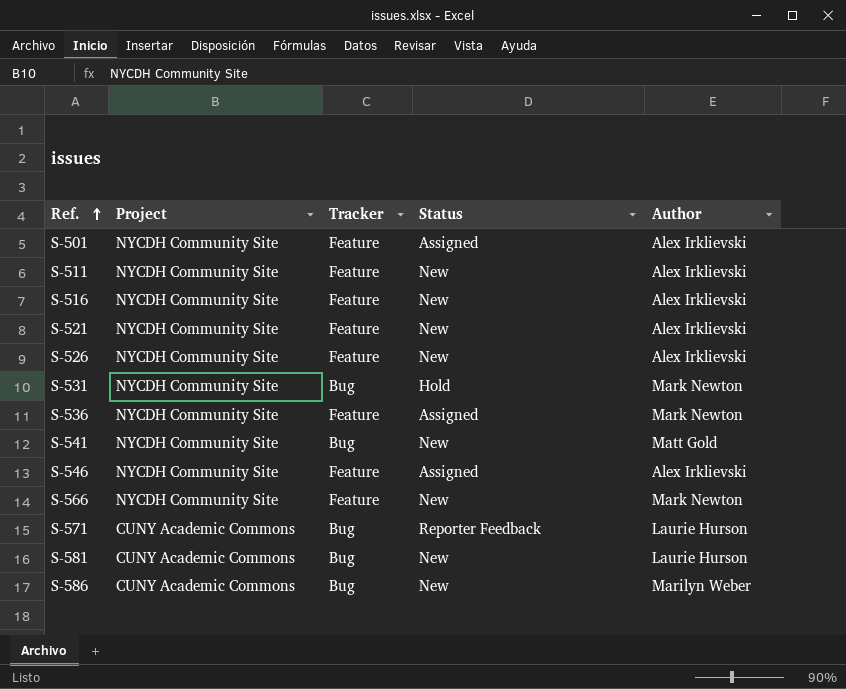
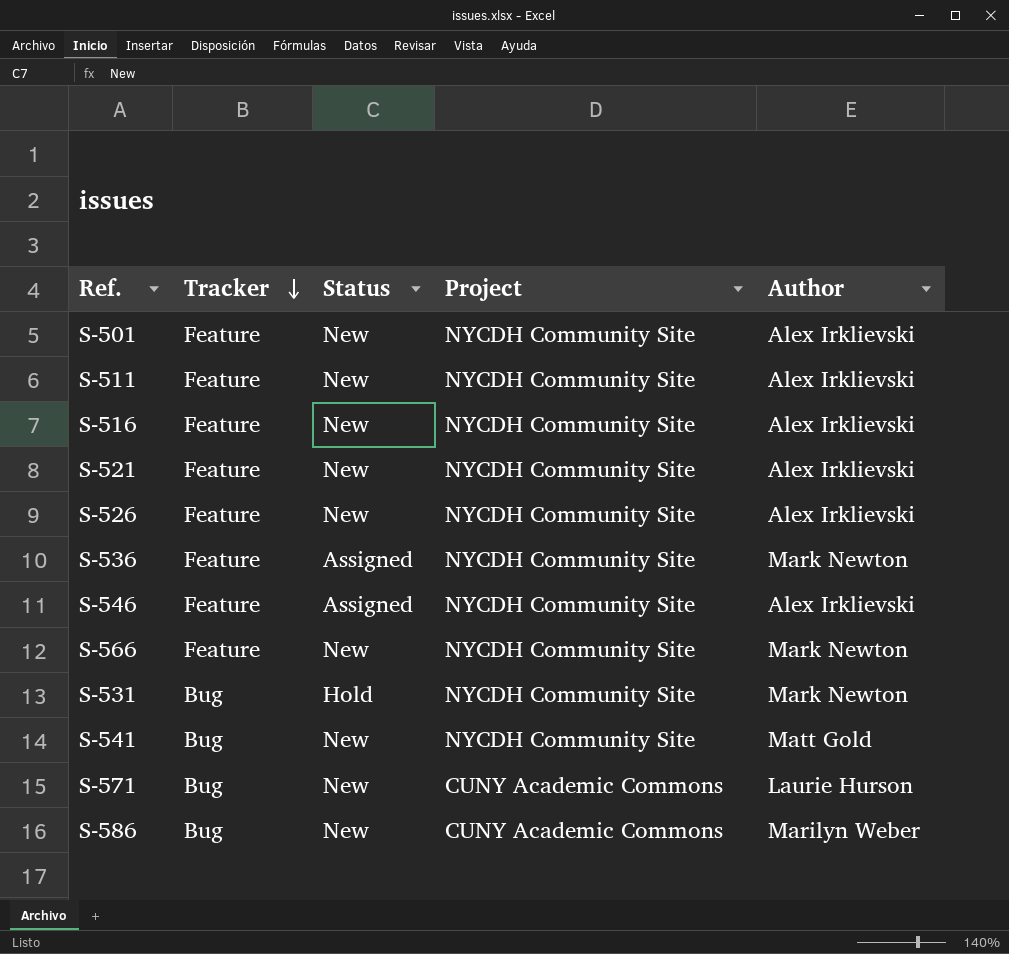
row order: Ref. ascending -> Tracker descending
column Project | position: 2 -> 4
row S-581: CUNY Academic Commons | Bug | New | Laurie Hurson -> none
S-501 | Status: Assigned -> New
S-571 | Status: Reporter Feedback -> New

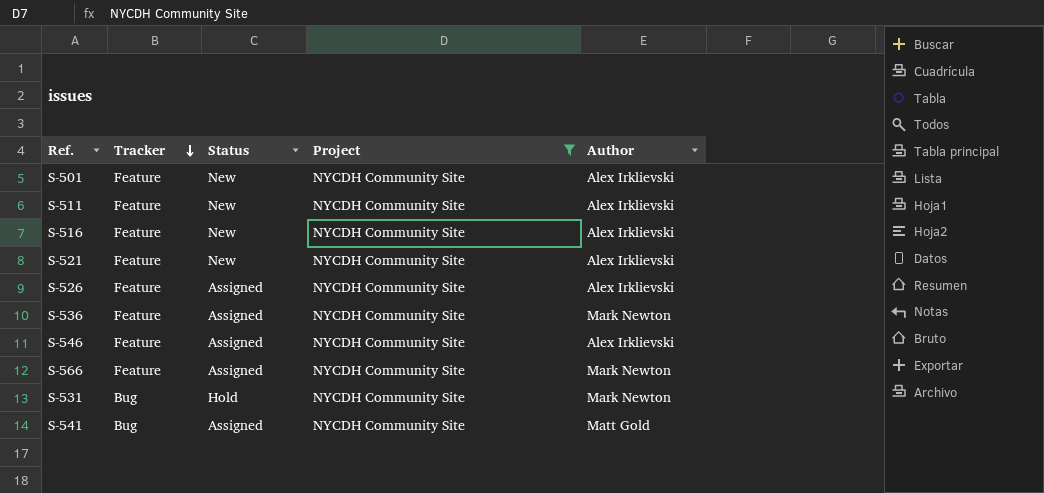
filter: none -> Project = NYCDH Community Site
S-526 | Status: New -> Assigned
S-566 | Status: New -> Assigned
S-541 | Status: New -> Assigned

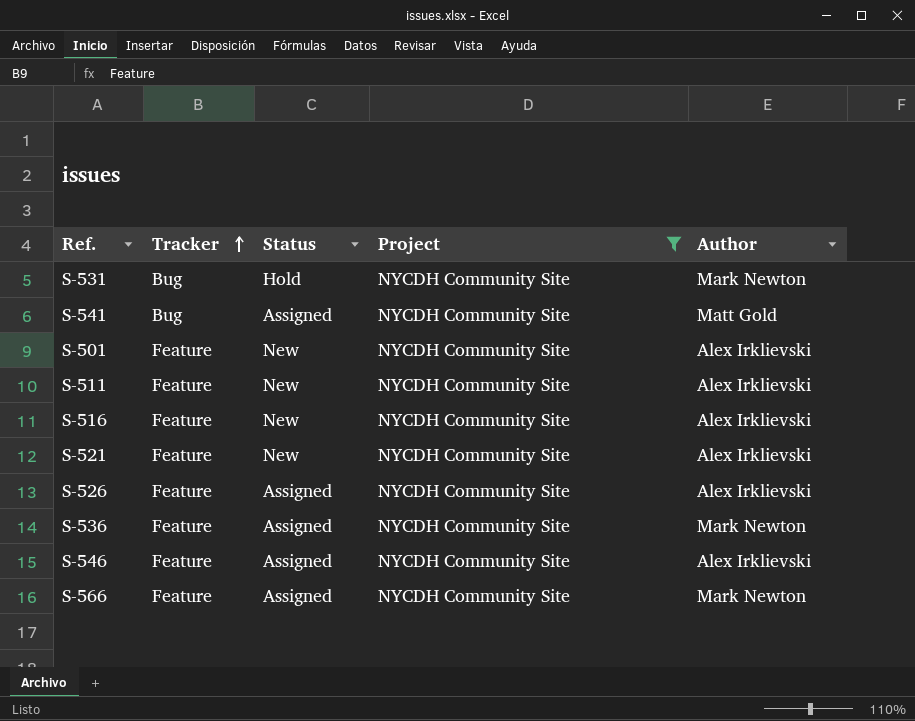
row order: Tracker descending -> Tracker ascending

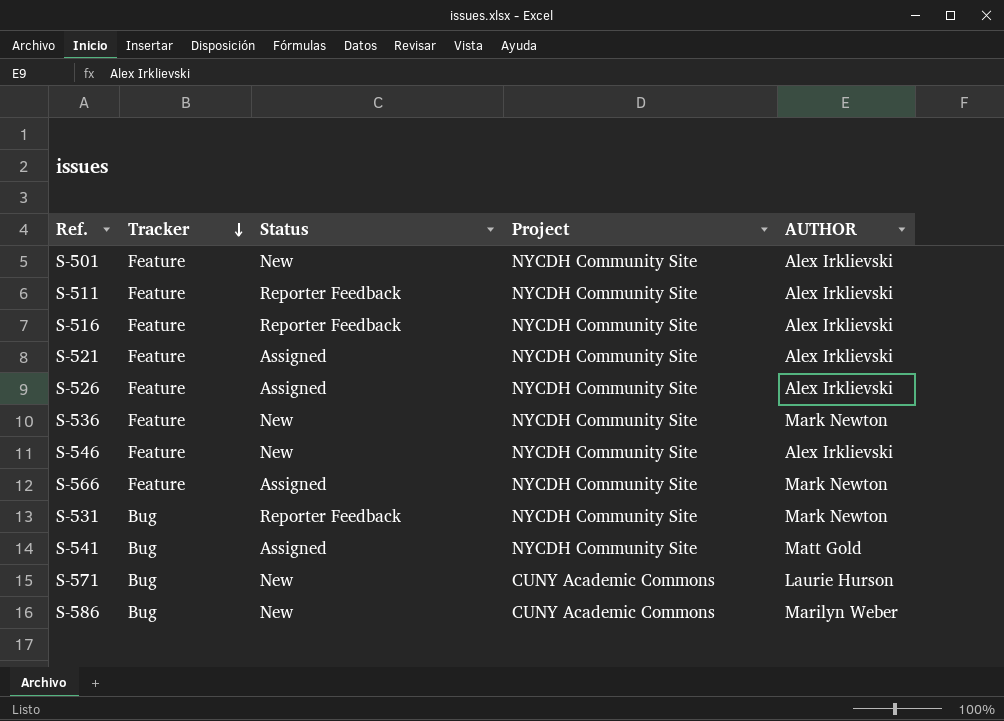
filter: Project = NYCDH Community Site -> none
row order: Tracker ascending -> Tracker descending
column name: Author -> AUTHOR
S-511 | Status: New -> Reporter Feedback
S-516 | Status: New -> Reporter Feedback
S-521 | Status: New -> Assigned
S-536 | Status: Assigned -> New
S-546 | Status: Assigned -> New
S-531 | Status: Hold -> Reporter Feedback

